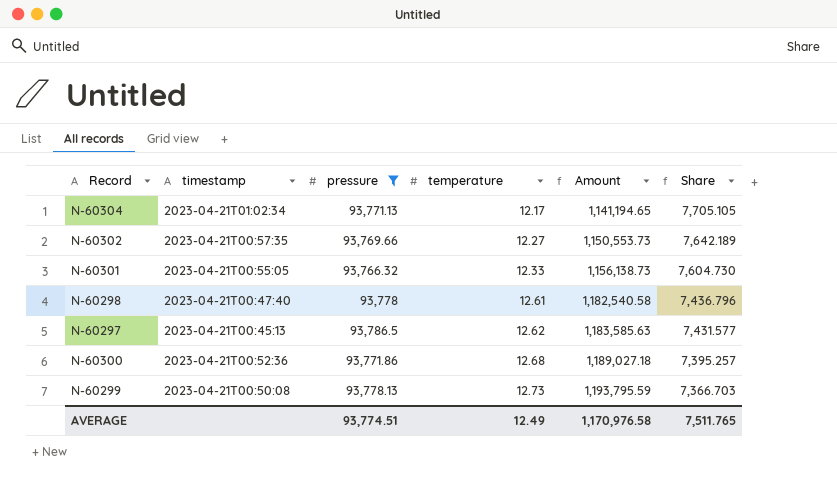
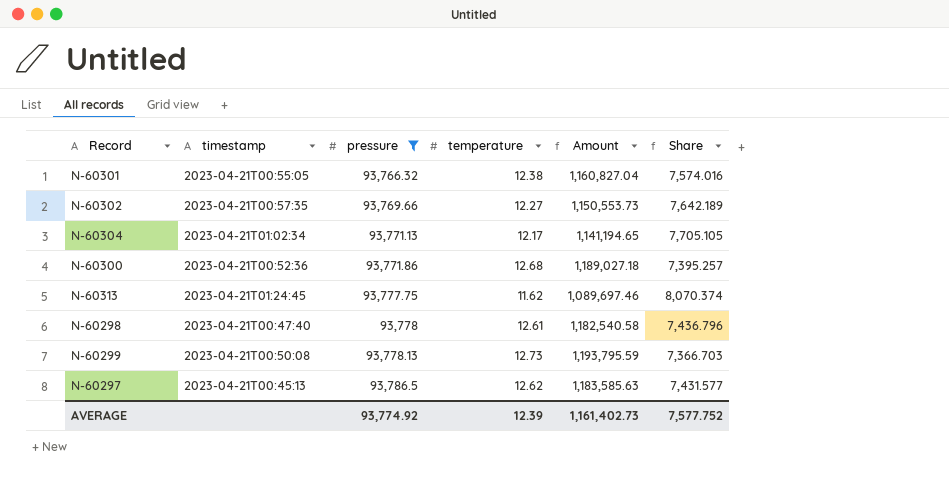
row order: temperature ascending -> pressure ascending
N-60301 | temperature: 12.33 -> 12.38
N-60301 | Amount: 1,156,138.73 -> 1,160,827.04
N-60301 | Share: 7,604.730 -> 7,574.016
row N-60313: none -> 2023-04-21T01:24:45 | 93,777.75 | 11.62 | 1,089,697.46 | 8,070.374
AVERAGE | pressure: 93,774.51 -> 93,774.92
AVERAGE | temperature: 12.49 -> 12.39
AVERAGE | Amount: 1,170,976.58 -> 1,161,402.73
AVERAGE | Share: 7,511.765 -> 7,577.752

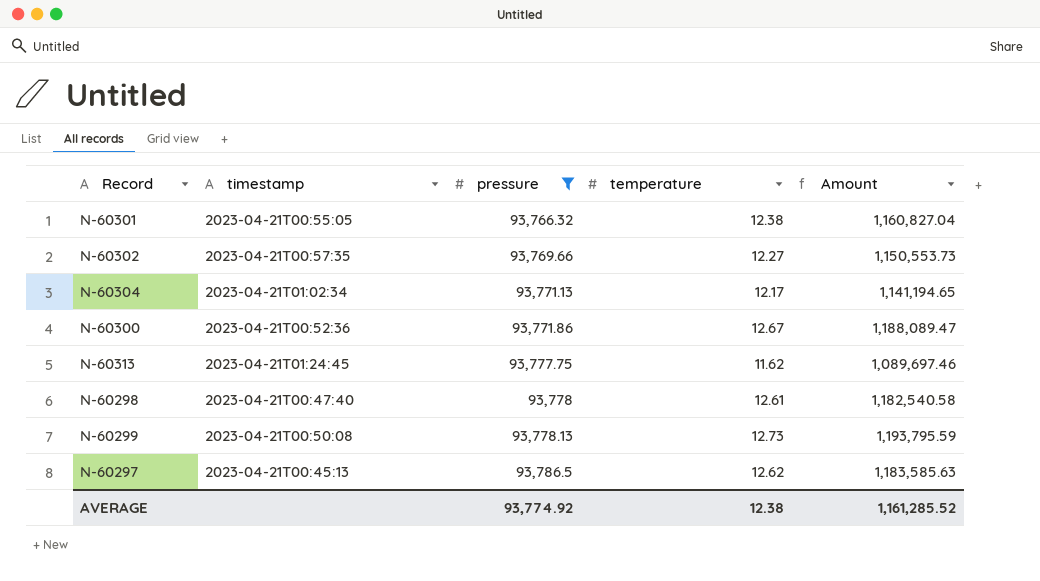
column Share | formula: [pressure] / [temperature] -> none
N-60300 | temperature: 12.68 -> 12.67
N-60300 | Amount: 1,189,027.18 -> 1,188,089.47
AVERAGE | temperature: 12.39 -> 12.38
AVERAGE | Amount: 1,161,402.73 -> 1,161,285.52

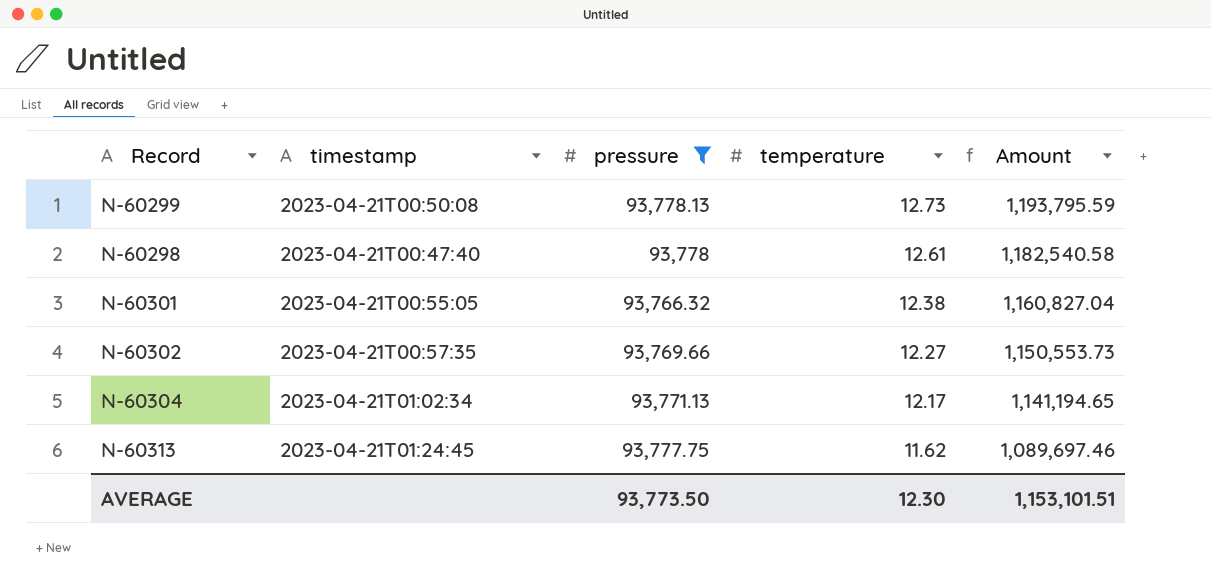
row order: pressure ascending -> temperature descending
row N-60300: 2023-04-21T00:52:36 | 93,771.86 | 12.67 | 1,188,089.47 -> none
row N-60297: 2023-04-21T00:45:13 | 93,786.5 | 12.62 | 1,183,585.63 -> none
AVERAGE | pressure: 93,774.92 -> 93,773.50
AVERAGE | temperature: 12.38 -> 12.30
AVERAGE | Amount: 1,161,285.52 -> 1,153,101.51

